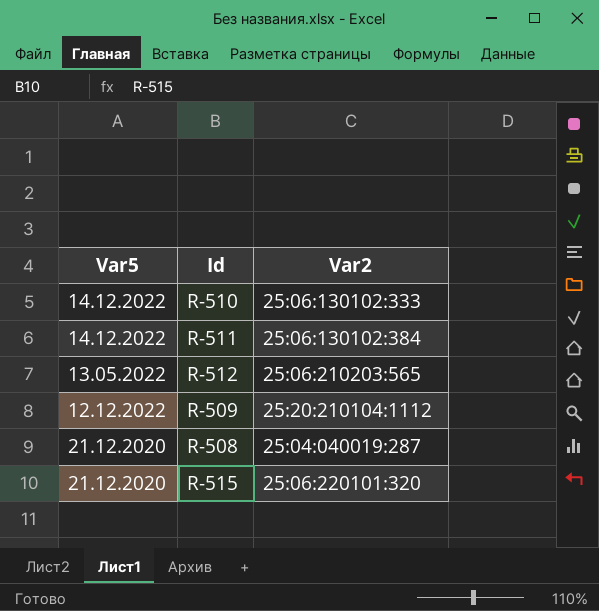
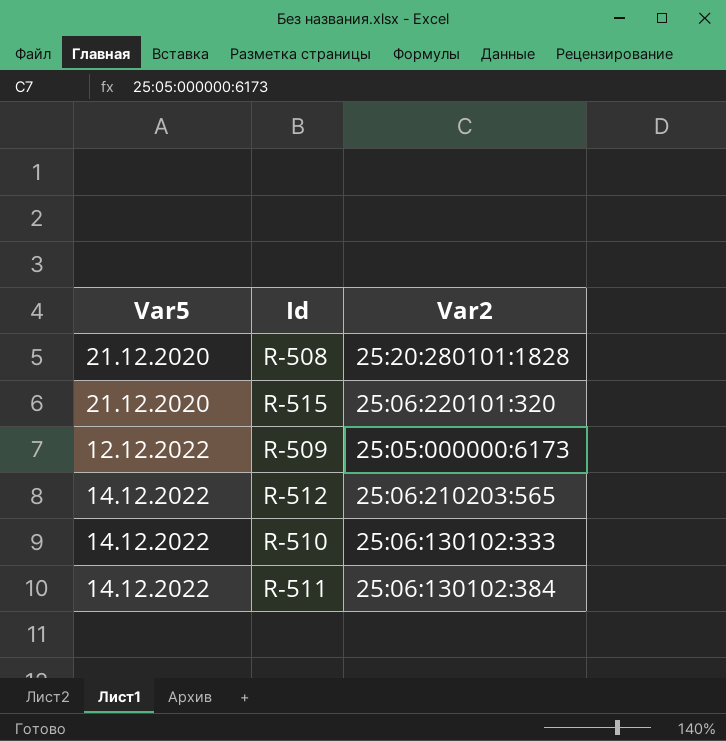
row order: none -> Var5 ascending
R-508 | Var2: 25:04:040019:287 -> 25:20:280101:1828
R-509 | Var2: 25:20:210104:1112 -> 25:05:000000:6173
R-512 | Var5: 13.05.2022 -> 14.12.2022

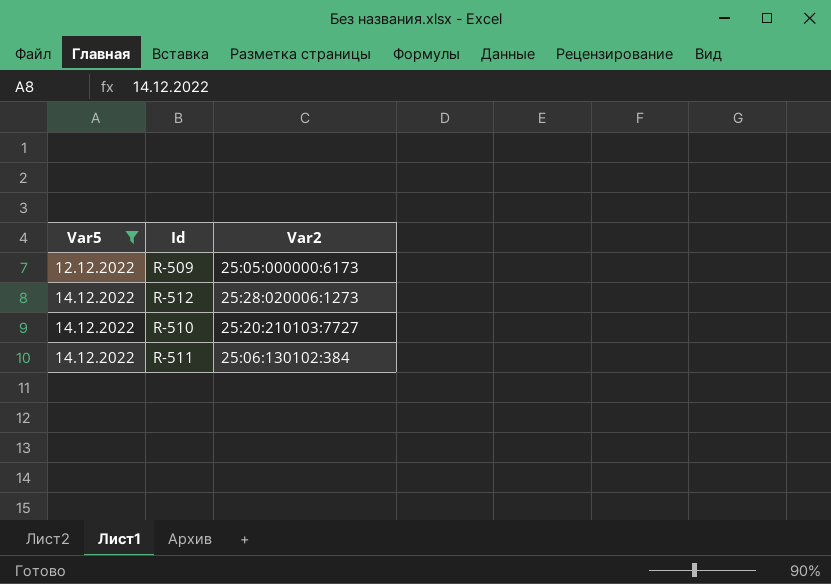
filter: none -> Var5 != 21.12.2020
R-512 | Var2: 25:06:210203:565 -> 25:28:020006:1273
R-510 | Var2: 25:06:130102:333 -> 25:20:210103:7727

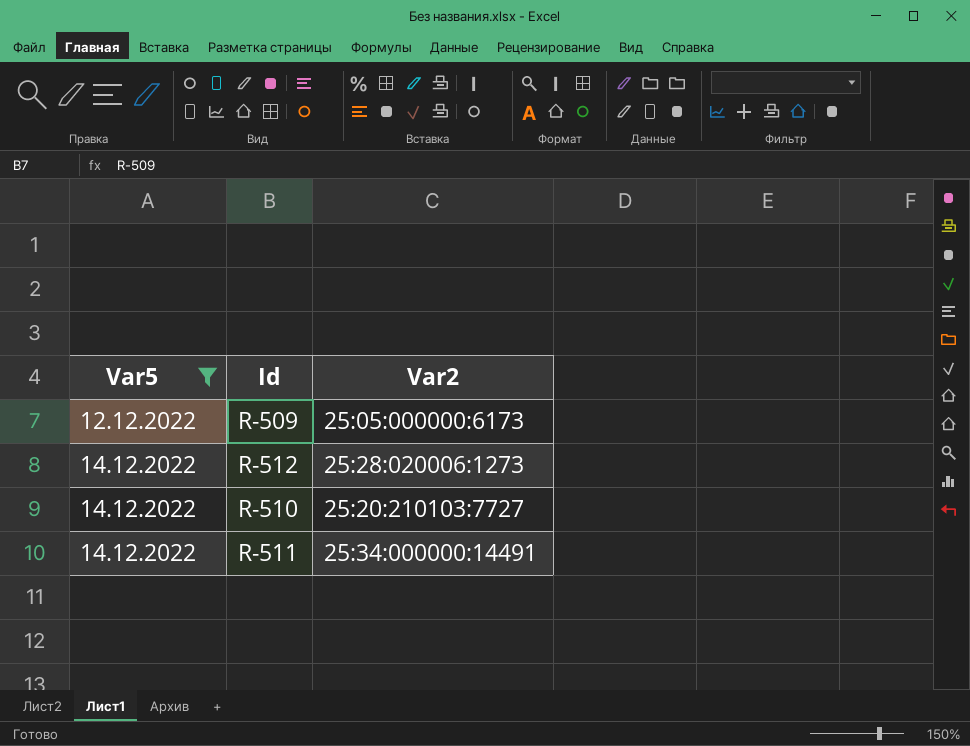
R-511 | Var2: 25:06:130102:384 -> 25:34:000000:14491

